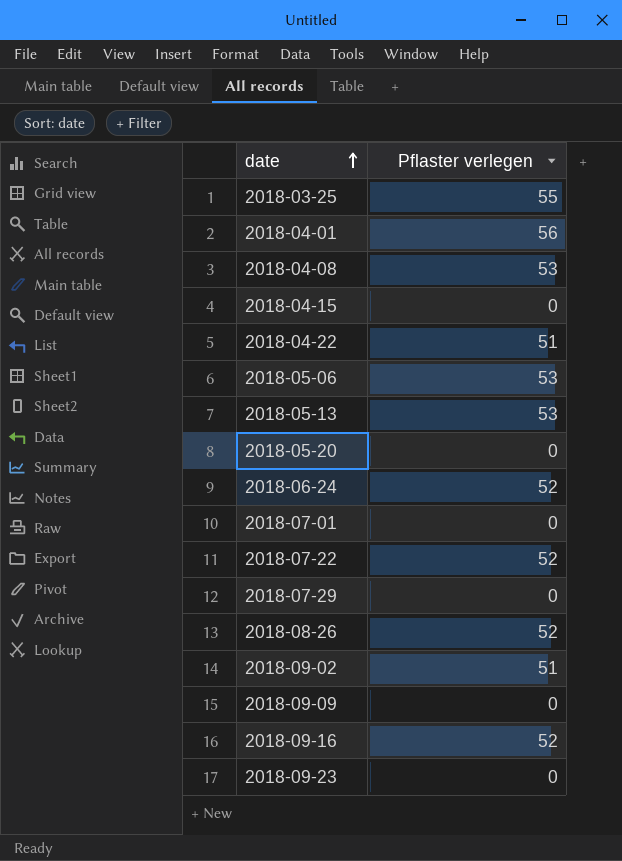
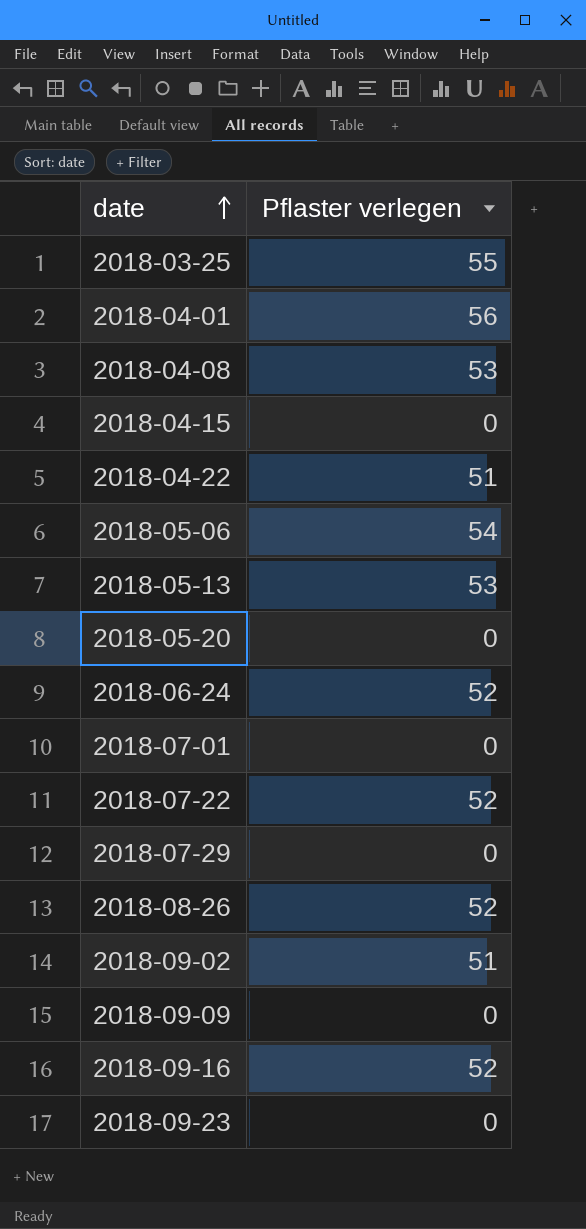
2018-05-06 | Pflaster verlegen: 53 -> 54

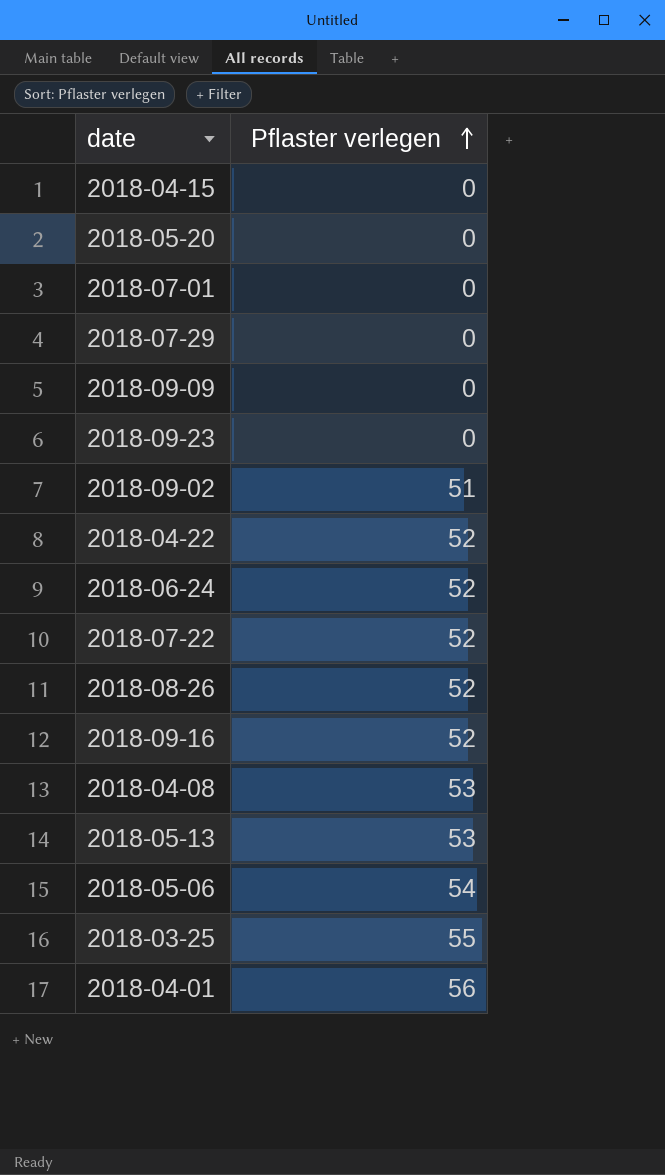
row order: date ascending -> Pflaster verlegen ascending
2018-04-22 | Pflaster verlegen: 51 -> 52

